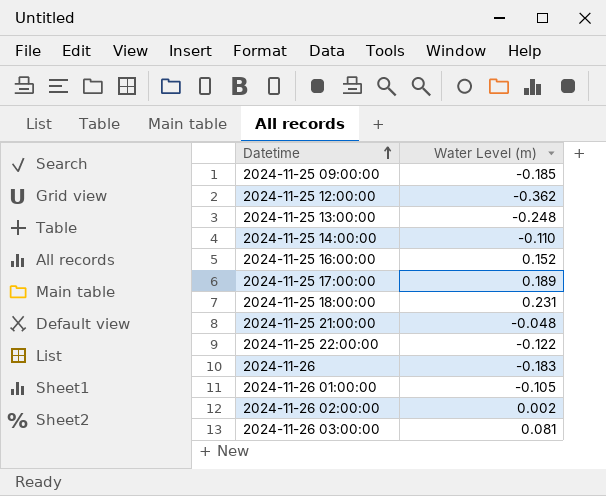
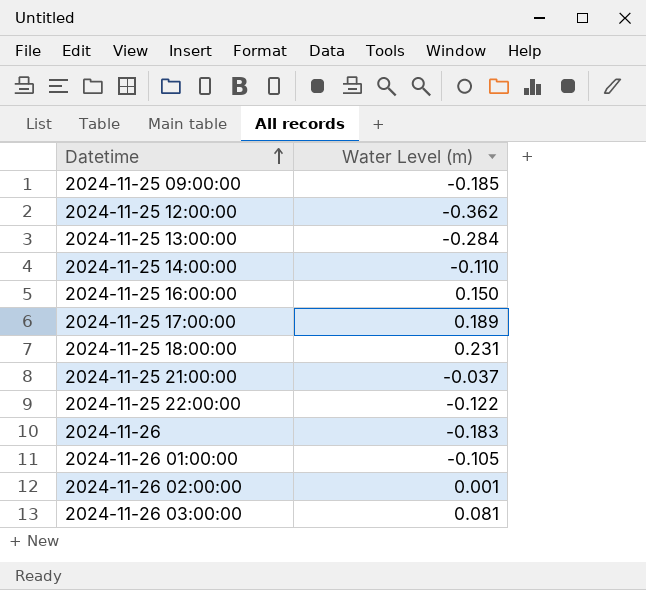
2024-11-25 13:00:00 | Water Level (m): -0.248 -> -0.284
2024-11-25 16:00:00 | Water Level (m): 0.152 -> 0.150
2024-11-25 21:00:00 | Water Level (m): -0.048 -> -0.037
2024-11-26 02:00:00 | Water Level (m): 0.002 -> 0.001

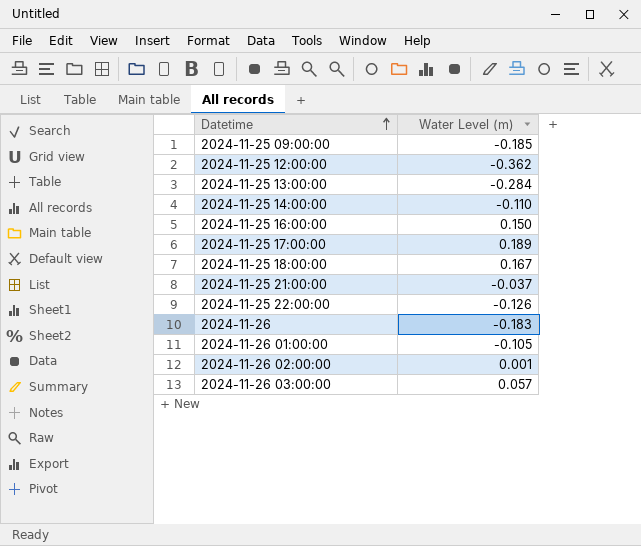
2024-11-25 18:00:00 | Water Level (m): 0.231 -> 0.167
2024-11-25 22:00:00 | Water Level (m): -0.122 -> -0.126
2024-11-26 03:00:00 | Water Level (m): 0.081 -> 0.057

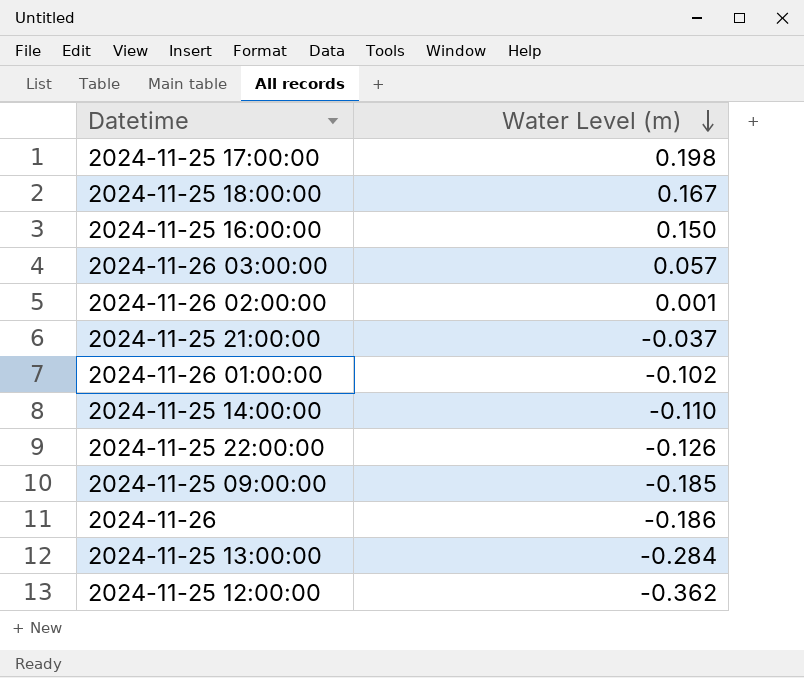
row order: Datetime ascending -> Water Level (m) descending
2024-11-25 17:00:00 | Water Level (m): 0.189 -> 0.198
2024-11-26 01:00:00 | Water Level (m): -0.105 -> -0.102
2024-11-26 | Water Level (m): -0.183 -> -0.186

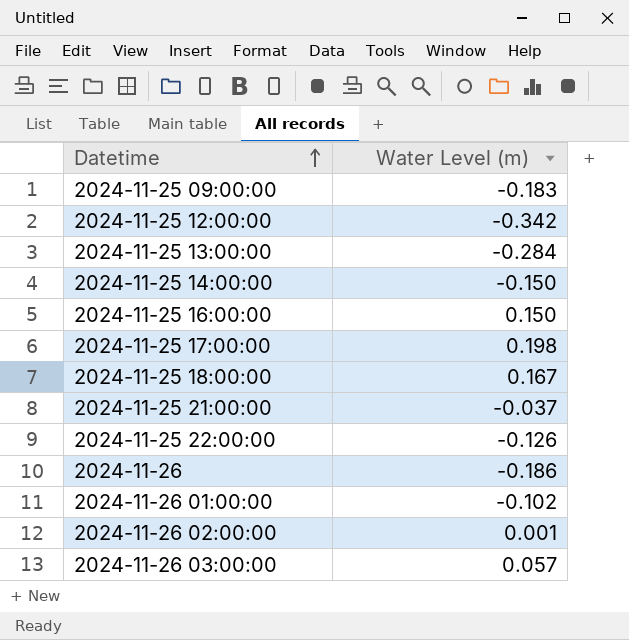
row order: Water Level (m) descending -> Datetime ascending
2024-11-25 09:00:00 | Water Level (m): -0.185 -> -0.183
2024-11-25 12:00:00 | Water Level (m): -0.362 -> -0.342
2024-11-25 14:00:00 | Water Level (m): -0.110 -> -0.150

